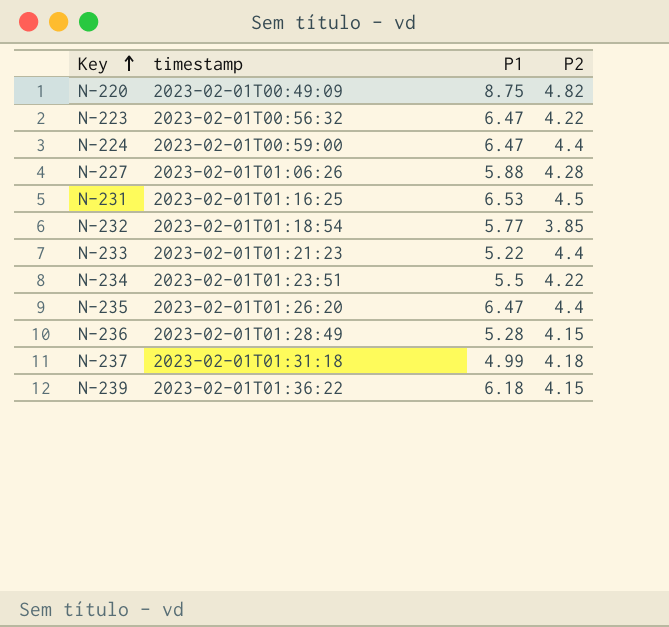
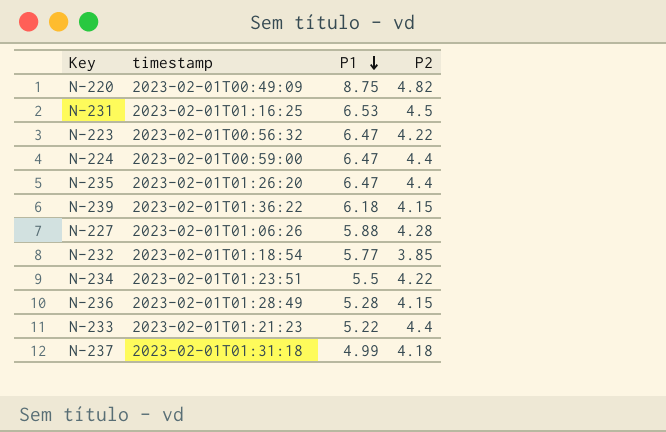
row order: Key ascending -> P1 descending

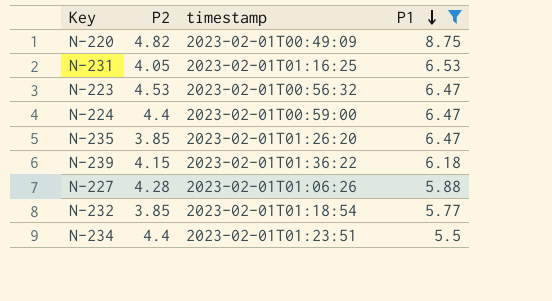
filter: none -> P1 >= 5.5
column P2 | position: 4 -> 2
N-231 | P2: 4.5 -> 4.05
N-223 | P2: 4.22 -> 4.53
N-235 | P2: 4.4 -> 3.85
N-234 | P2: 4.22 -> 4.4

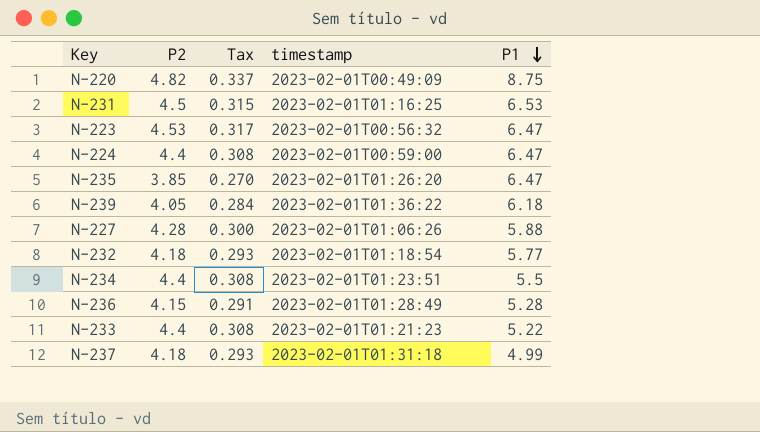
filter: P1 >= 5.5 -> none
column Tax | formula: none -> [P2] * 0.07
N-231 | P2: 4.05 -> 4.5
N-239 | P2: 4.15 -> 4.05
N-232 | P2: 3.85 -> 4.18

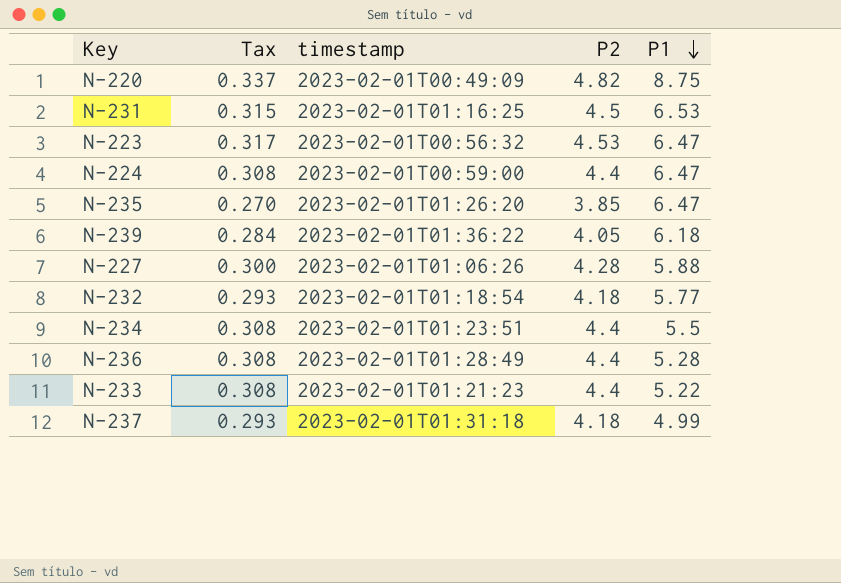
column P2 | position: 2 -> 4
N-236 | Tax: 0.291 -> 0.308
N-236 | P2: 4.15 -> 4.4

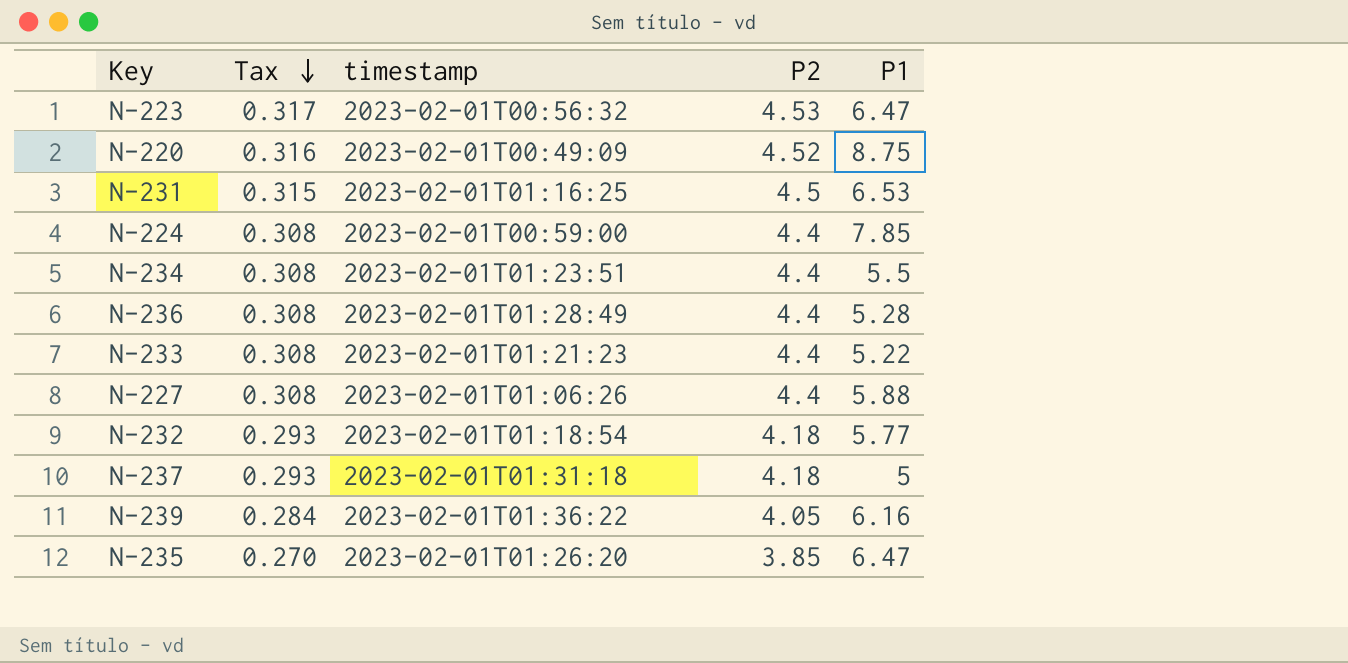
row order: P1 descending -> Tax descending
N-220 | Tax: 0.337 -> 0.316
N-220 | P2: 4.82 -> 4.52
N-224 | P1: 6.47 -> 7.85
N-227 | Tax: 0.300 -> 0.308
N-227 | P2: 4.28 -> 4.4
N-237 | P1: 4.99 -> 5
N-239 | P1: 6.18 -> 6.16

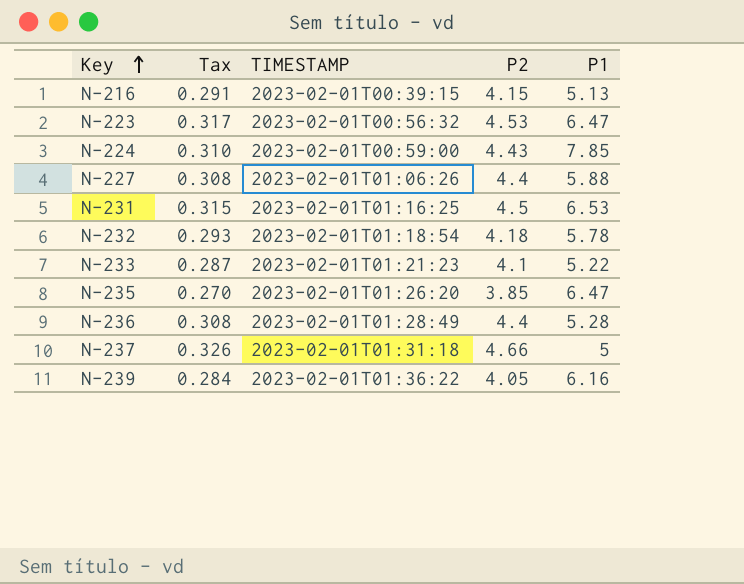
row order: Tax descending -> Key ascending
column name: timestamp -> TIMESTAMP
row N-220: 0.316 | 2023-02-01T00:49:09 | 4.52 | 8.75 -> none
row N-234: 0.308 | 2023-02-01T01:23:51 | 4.4 | 5.5 -> none
row N-216: none -> 0.291 | 2023-02-01T00:39:15 | 4.15 | 5.13
N-224 | Tax: 0.308 -> 0.310
N-224 | P2: 4.4 -> 4.43
N-232 | P1: 5.77 -> 5.78
N-233 | Tax: 0.308 -> 0.287
N-233 | P2: 4.4 -> 4.1
N-237 | Tax: 0.293 -> 0.326
N-237 | P2: 4.18 -> 4.66

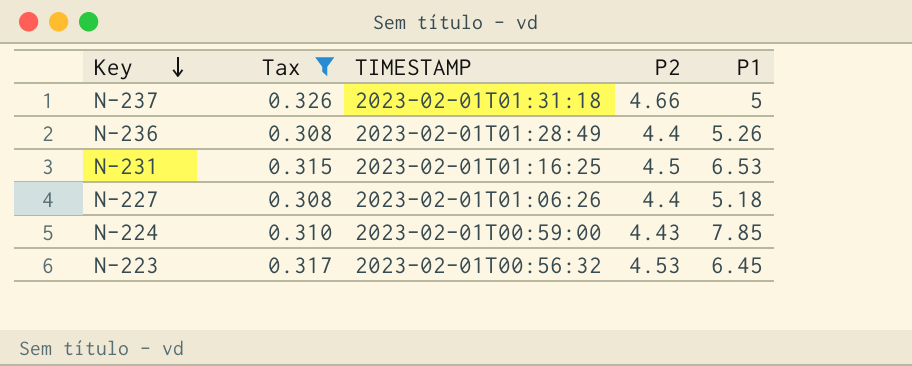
filter: none -> Tax >= 0.308
row order: Key ascending -> Key descending
N-236 | P1: 5.28 -> 5.26
N-227 | P1: 5.88 -> 5.18
N-223 | P1: 6.47 -> 6.45

